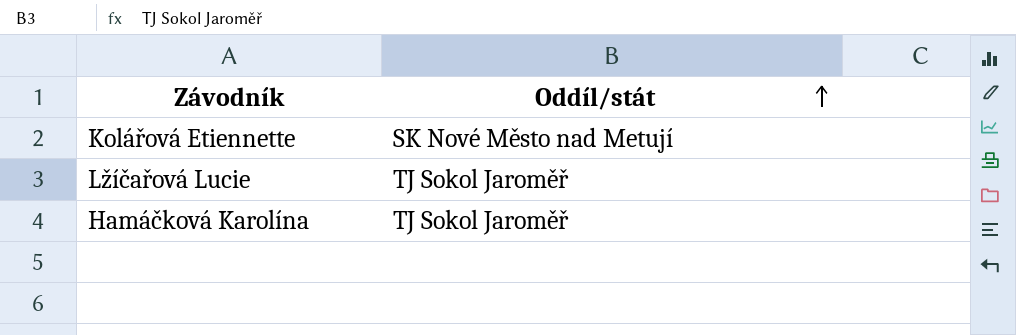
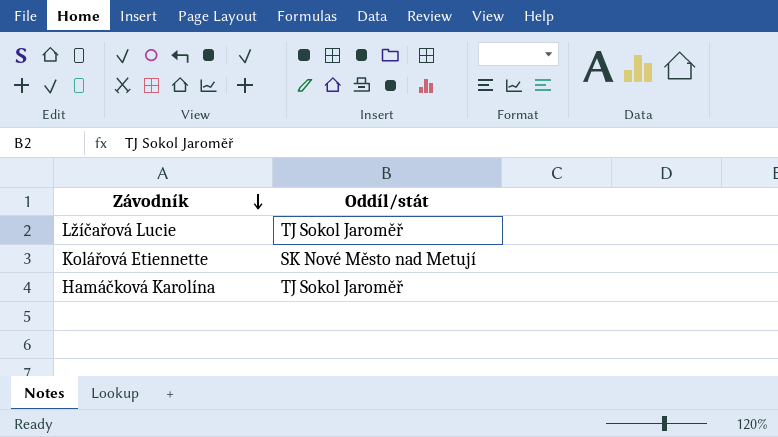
row order: Oddíl/stát ascending -> Závodník descending

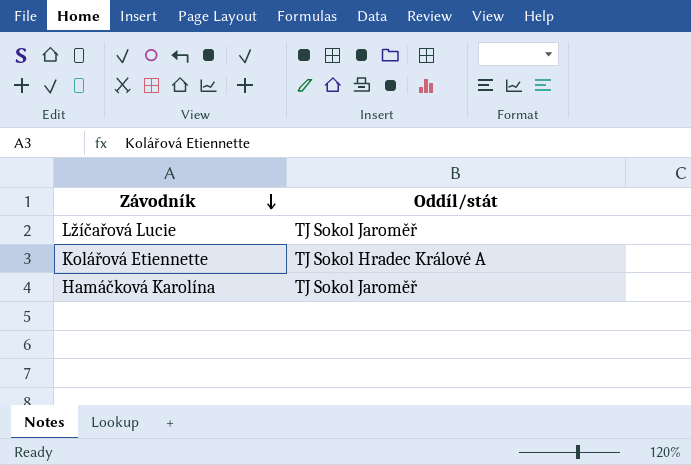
Kolářová Etiennette | Oddíl/stát: SK Nové Město nad Metují -> TJ Sokol Hradec Králové A

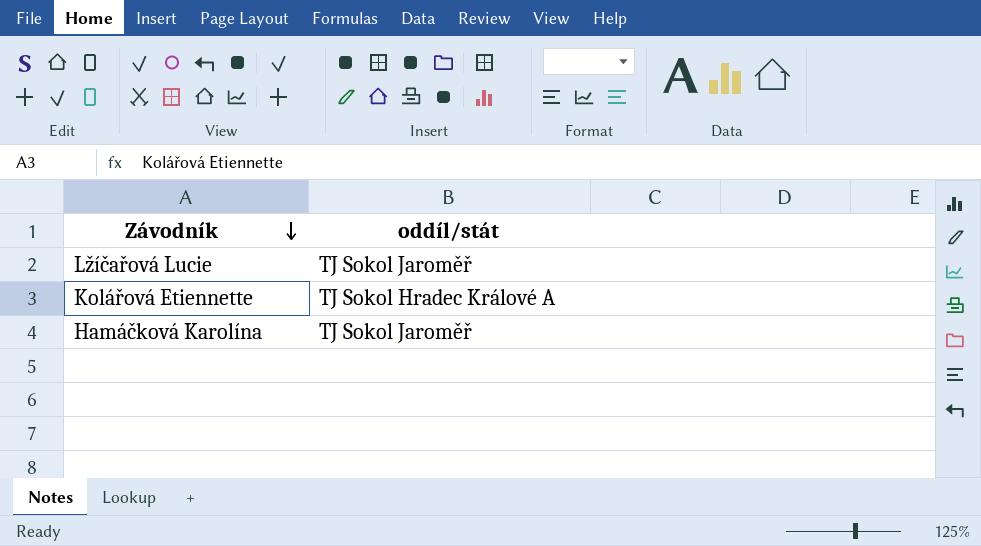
column name: Oddíl/stát -> oddíl/stát

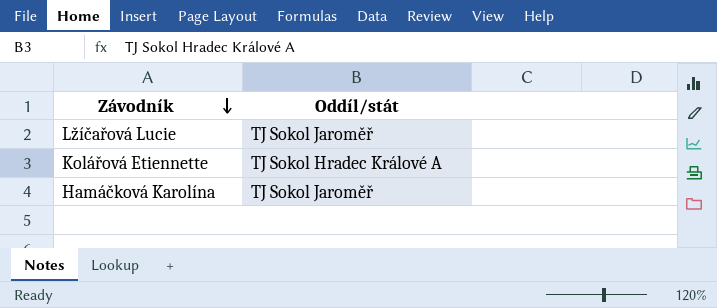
column name: oddíl/stát -> Oddíl/stát

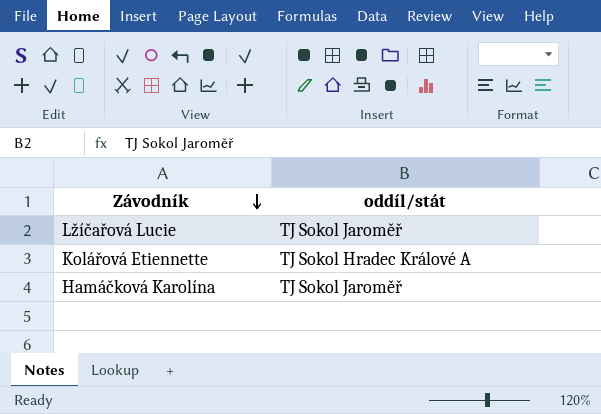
column name: Oddíl/stát -> oddíl/stát

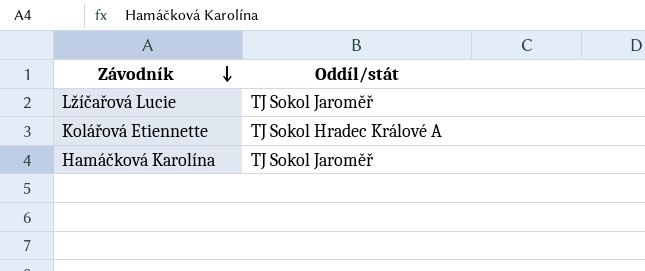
column name: oddíl/stát -> Oddíl/stát

